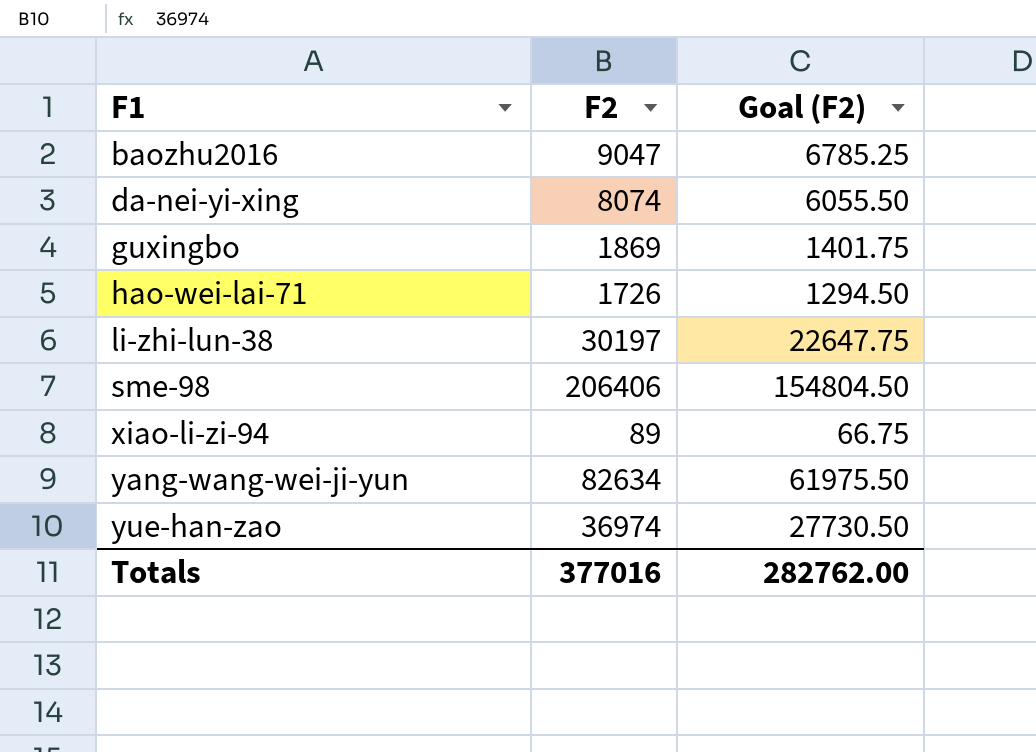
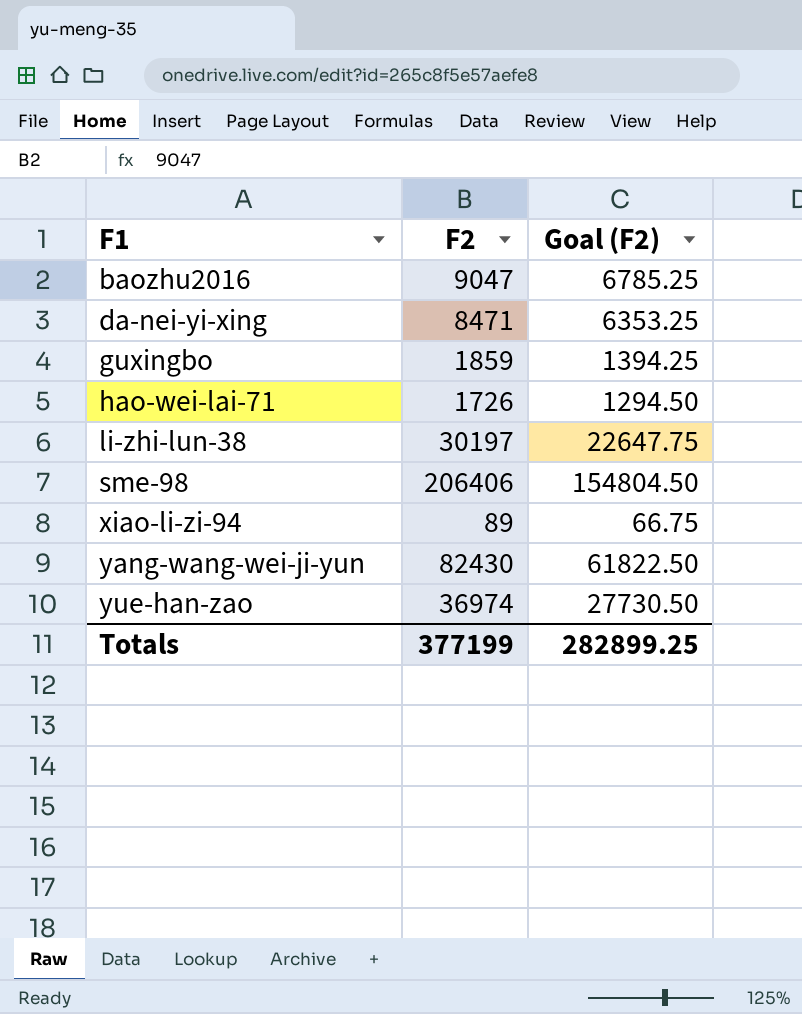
da-nei-yi-xing | F2: 8074 -> 8471
da-nei-yi-xing | Goal (F2): 6055.50 -> 6353.25
guxingbo | F2: 1869 -> 1859
guxingbo | Goal (F2): 1401.75 -> 1394.25
yang-wang-wei-ji-yun | F2: 82634 -> 82430
yang-wang-wei-ji-yun | Goal (F2): 61975.50 -> 61822.50
Totals | F2: 377016 -> 377199
Totals | Goal (F2): 282762.00 -> 282899.25

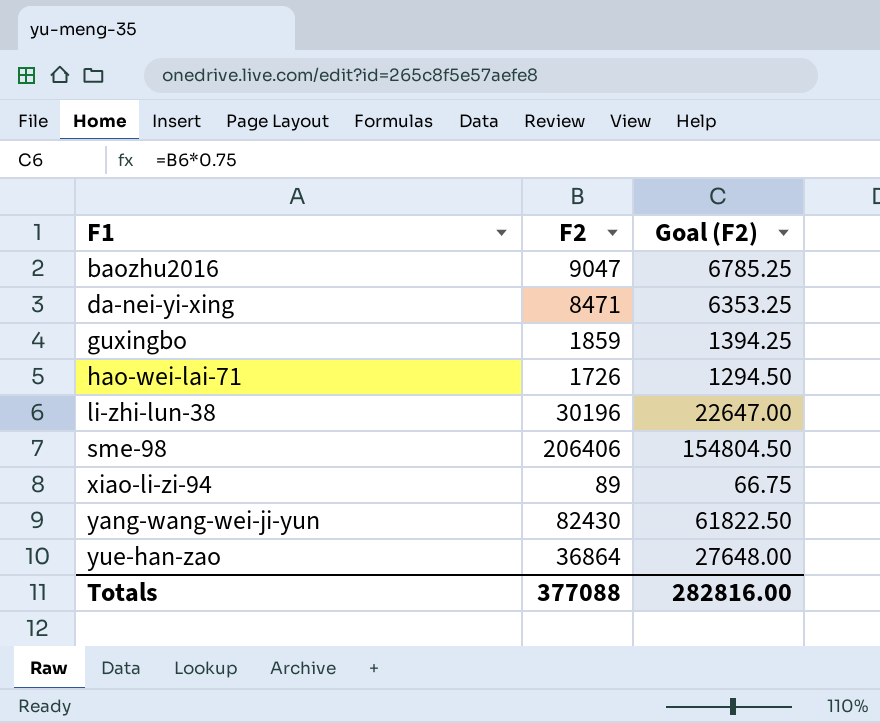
li-zhi-lun-38 | F2: 30197 -> 30196
li-zhi-lun-38 | Goal (F2): 22647.75 -> 22647.00
yue-han-zao | F2: 36974 -> 36864
yue-han-zao | Goal (F2): 27730.50 -> 27648.00
Totals | F2: 377199 -> 377088
Totals | Goal (F2): 282899.25 -> 282816.00

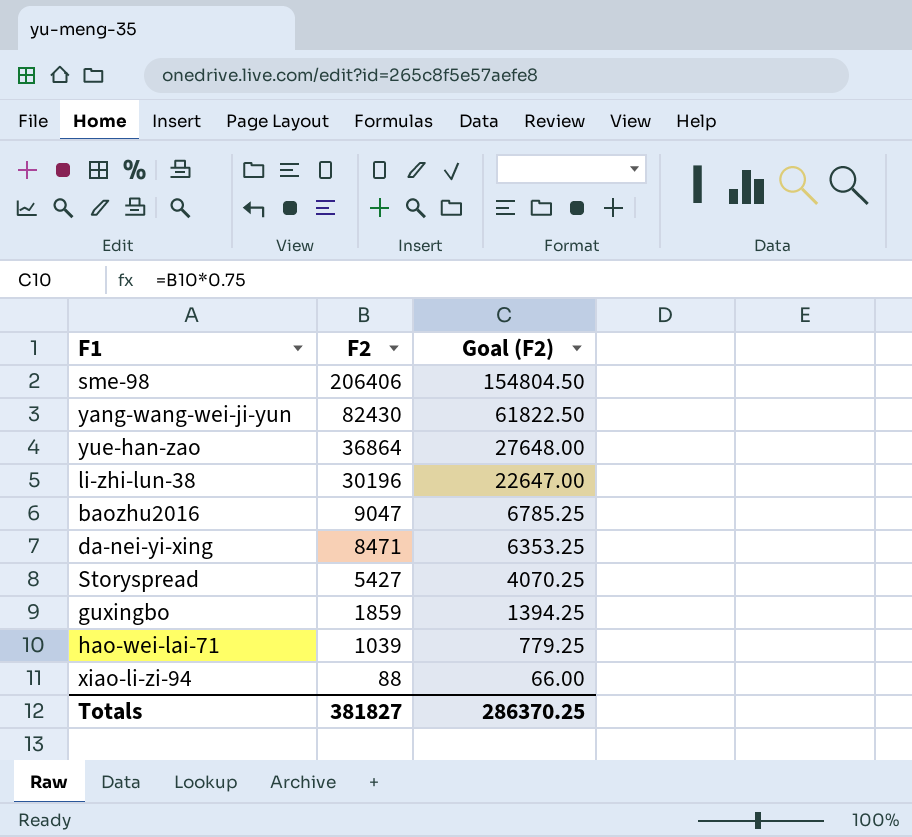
row order: F1 ascending -> F2 descending
row Storyspread: none -> 5427 | 4070.25
hao-wei-lai-71 | F2: 1726 -> 1039
hao-wei-lai-71 | Goal (F2): 1294.50 -> 779.25
xiao-li-zi-94 | F2: 89 -> 88
xiao-li-zi-94 | Goal (F2): 66.75 -> 66.00
Totals | F2: 377088 -> 381827
Totals | Goal (F2): 282816.00 -> 286370.25

